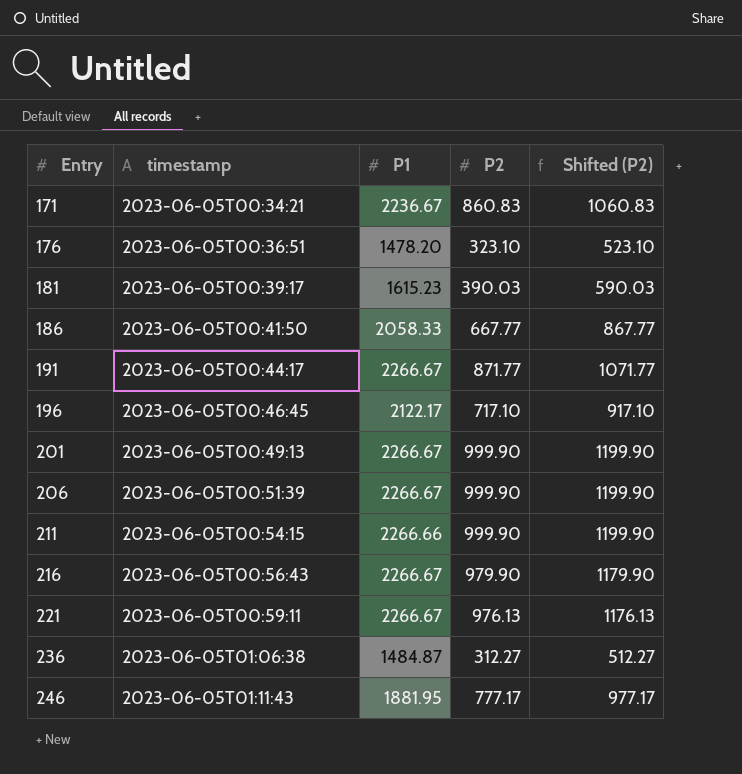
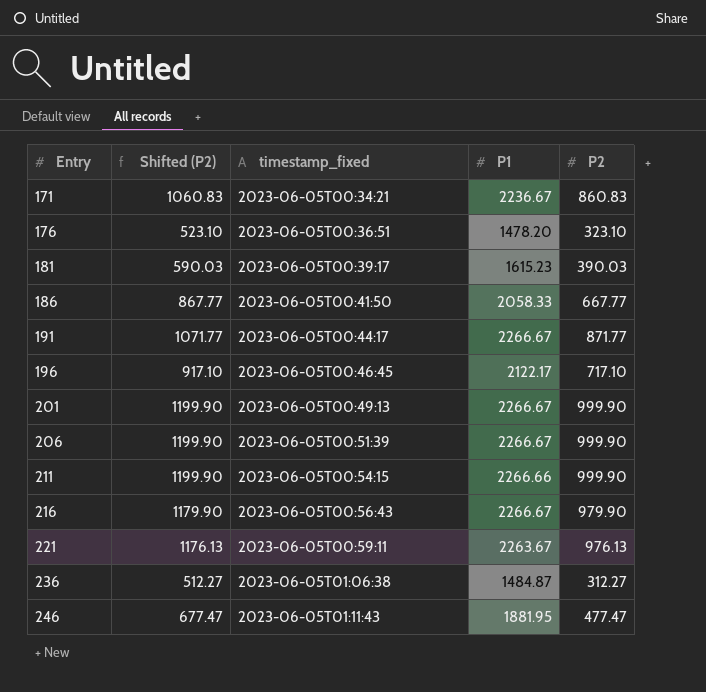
column Shifted (P2) | position: 5 -> 2
column name: timestamp -> timestamp_fixed
221 | P1: 2266.67 -> 2263.67
246 | Shifted (P2): 977.17 -> 677.47
246 | P2: 777.17 -> 477.47

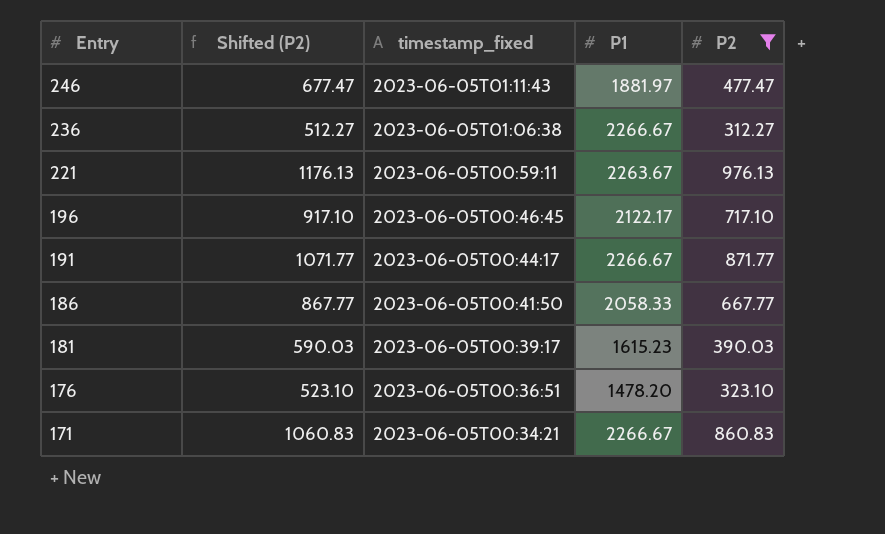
filter: none -> P2 <= 976.13
row order: Entry ascending -> Entry descending
246 | P1: 1881.95 -> 1881.97
236 | P1: 1484.87 -> 2266.67
171 | P1: 2236.67 -> 2266.67

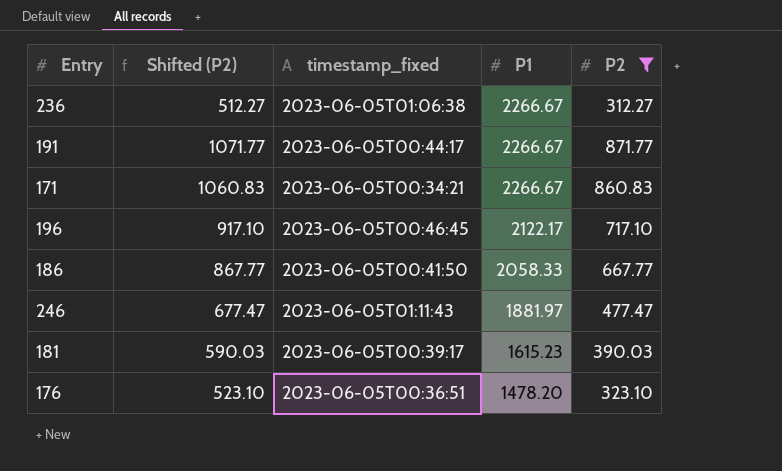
row order: Entry descending -> P1 descending
row 221: 1176.13 | 2023-06-05T00:59:11 | 2263.67 | 976.13 -> none

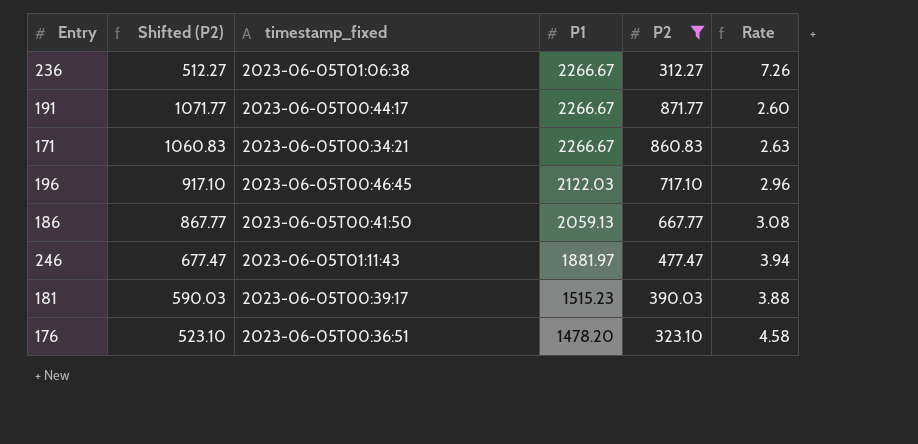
column Rate | formula: none -> [P1] / [P2]
196 | P1: 2122.17 -> 2122.03
186 | P1: 2058.33 -> 2059.13
181 | P1: 1615.23 -> 1515.23

